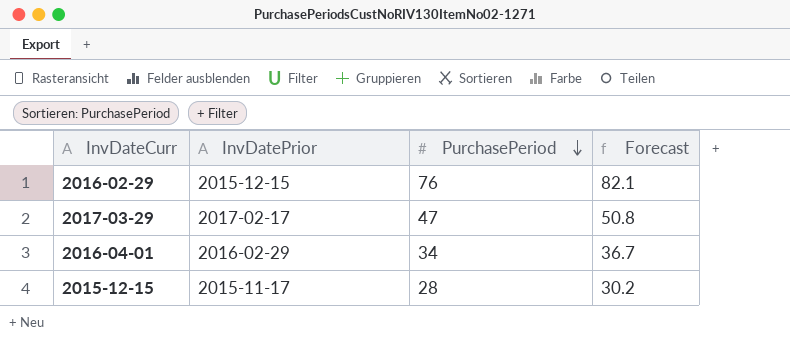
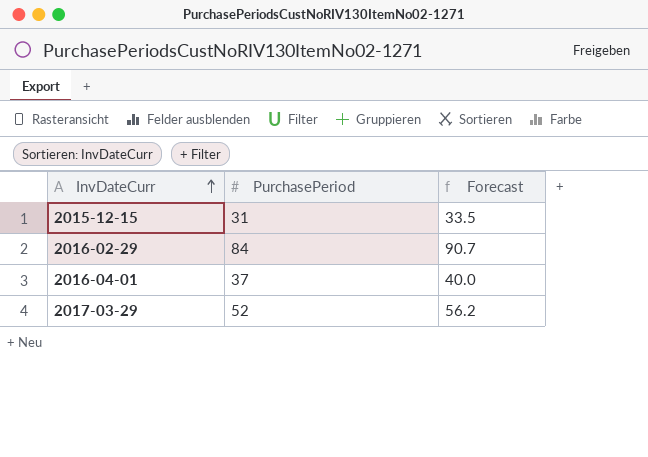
row order: PurchasePeriod descending -> InvDateCurr ascending
column InvDatePrior | position: 2 -> none
2015-12-15 | PurchasePeriod: 28 -> 31
2015-12-15 | Forecast: 30.2 -> 33.5
2016-02-29 | PurchasePeriod: 76 -> 84
2016-02-29 | Forecast: 82.1 -> 90.7
2016-04-01 | PurchasePeriod: 34 -> 37
2016-04-01 | Forecast: 36.7 -> 40.0
2017-03-29 | PurchasePeriod: 47 -> 52
2017-03-29 | Forecast: 50.8 -> 56.2

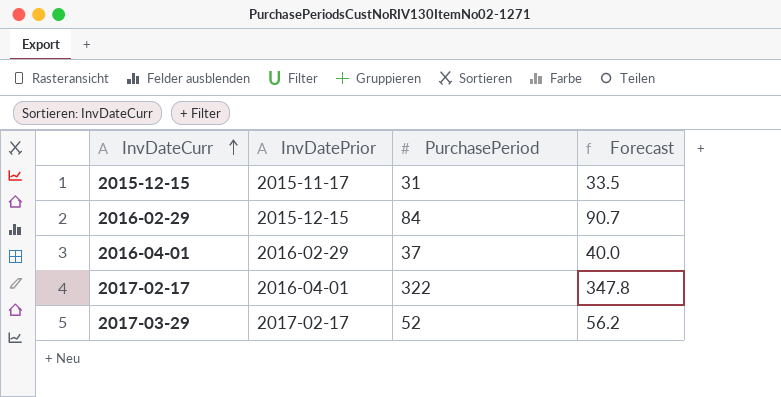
column InvDatePrior | position: none -> 2
row 2017-02-17: none -> 2016-04-01 | 322 | 347.8

